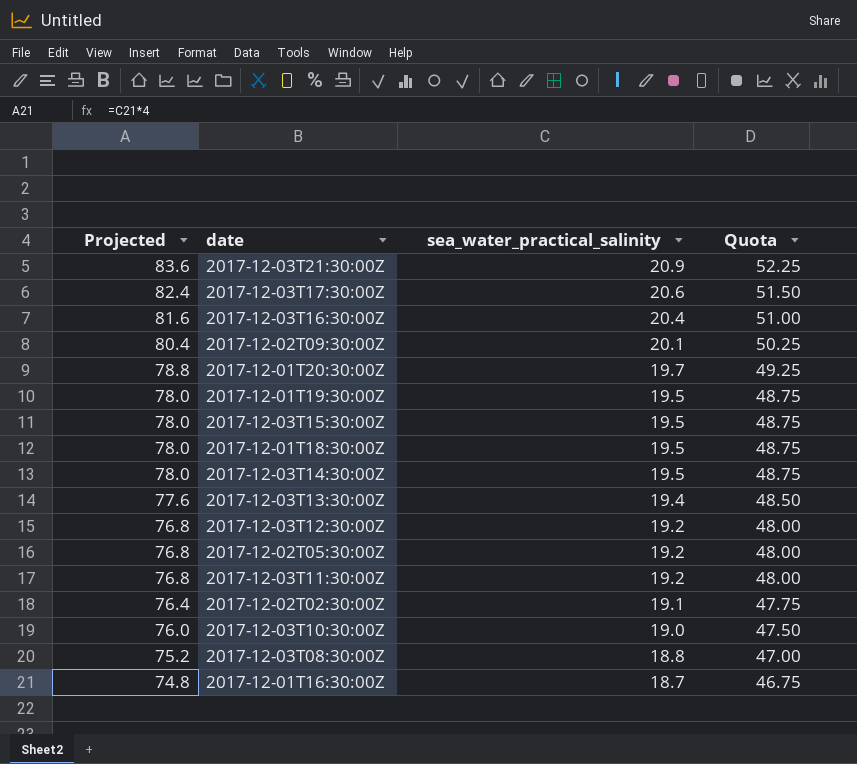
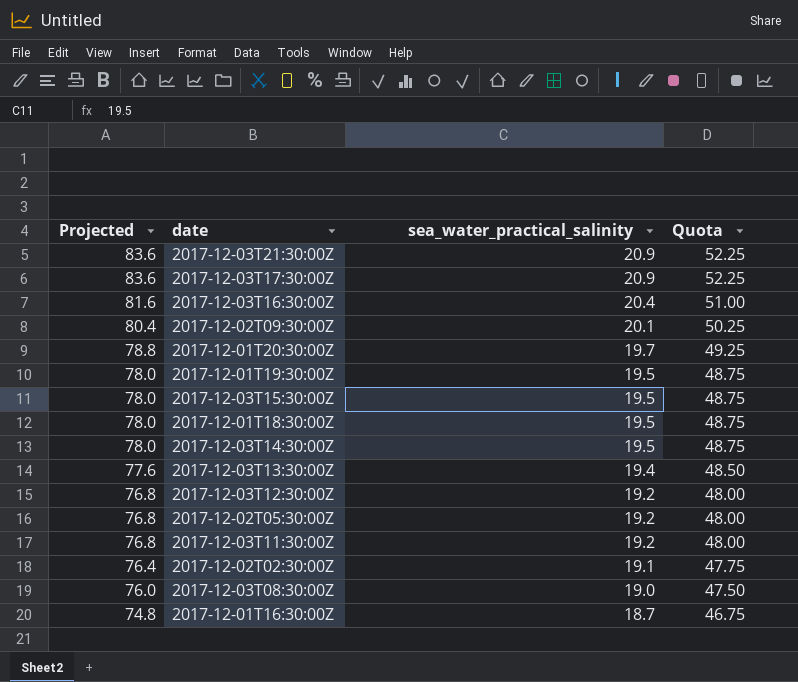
row 2017-12-03T10:30:00Z: 76.0 | 19.0 | 47.50 -> none
2017-12-03T17:30:00Z | Projected: 82.4 -> 83.6
2017-12-03T17:30:00Z | sea_water_practical_salinity: 20.6 -> 20.9
2017-12-03T17:30:00Z | Quota: 51.50 -> 52.25
2017-12-03T08:30:00Z | Projected: 75.2 -> 76.0
2017-12-03T08:30:00Z | sea_water_practical_salinity: 18.8 -> 19.0
2017-12-03T08:30:00Z | Quota: 47.00 -> 47.50

